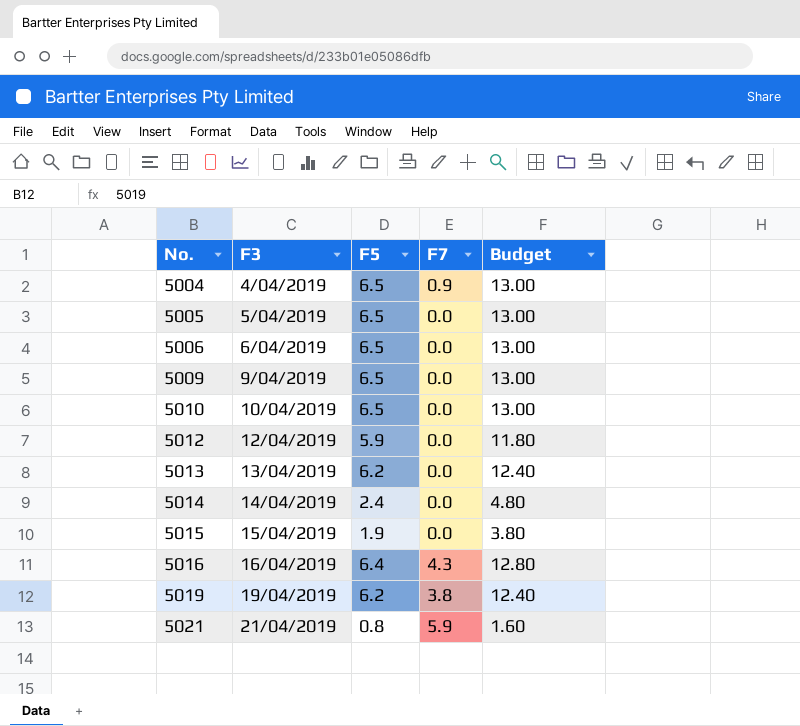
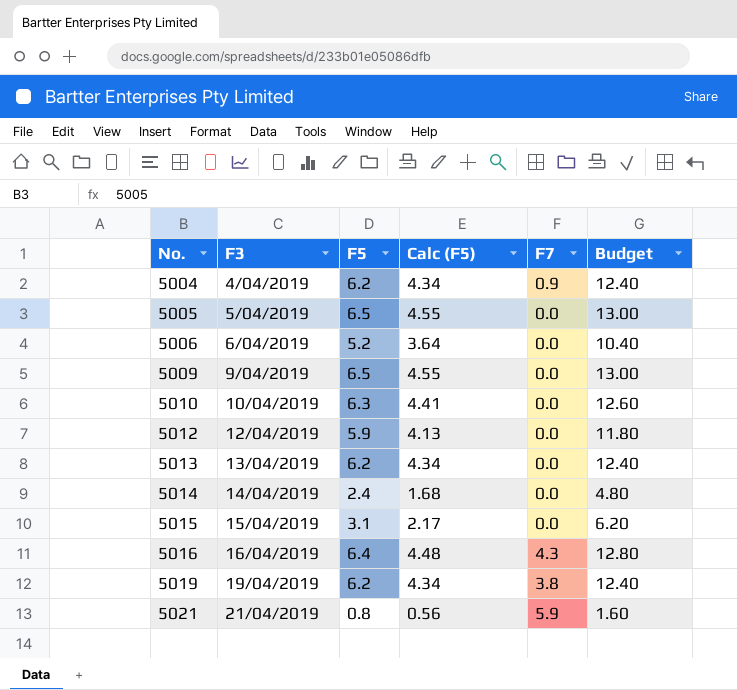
column Calc (F5) | formula: none -> [F5] * 0.7
5004 | F5: 6.5 -> 6.2
5004 | Budget: 13.00 -> 12.40
5006 | F5: 6.5 -> 5.2
5006 | Budget: 13.00 -> 10.40
5010 | F5: 6.5 -> 6.3
5010 | Budget: 13.00 -> 12.60
5015 | F5: 1.9 -> 3.1
5015 | Budget: 3.80 -> 6.20

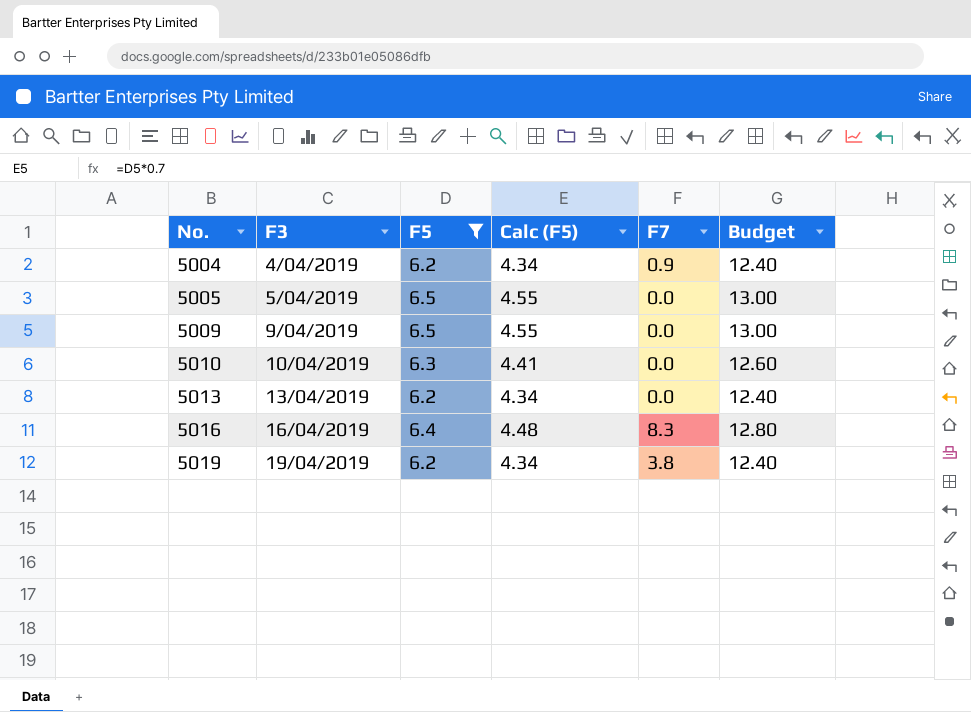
filter: none -> F5 >= 6.2
5016 | F7: 4.3 -> 8.3

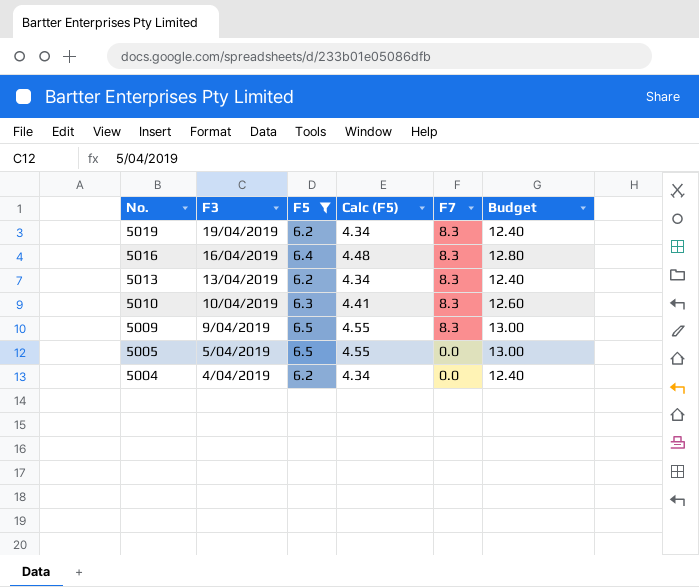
row order: No. ascending -> No. descending
5019 | F7: 3.8 -> 8.3
5013 | F7: 0.0 -> 8.3
5010 | F7: 0.0 -> 8.3
5009 | F7: 0.0 -> 8.3
5004 | F7: 0.9 -> 0.0

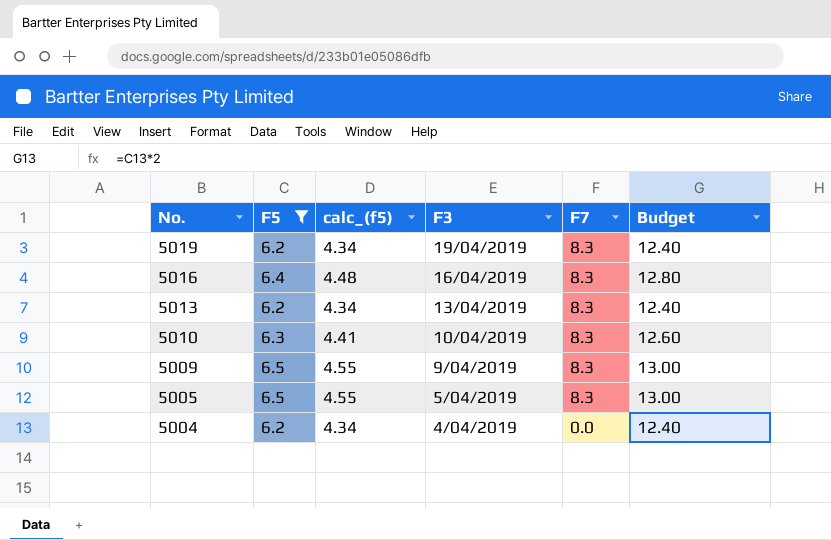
column name: Calc (F5) -> calc_(f5)
column F3 | position: 2 -> 4
5005 | F7: 0.0 -> 8.3

